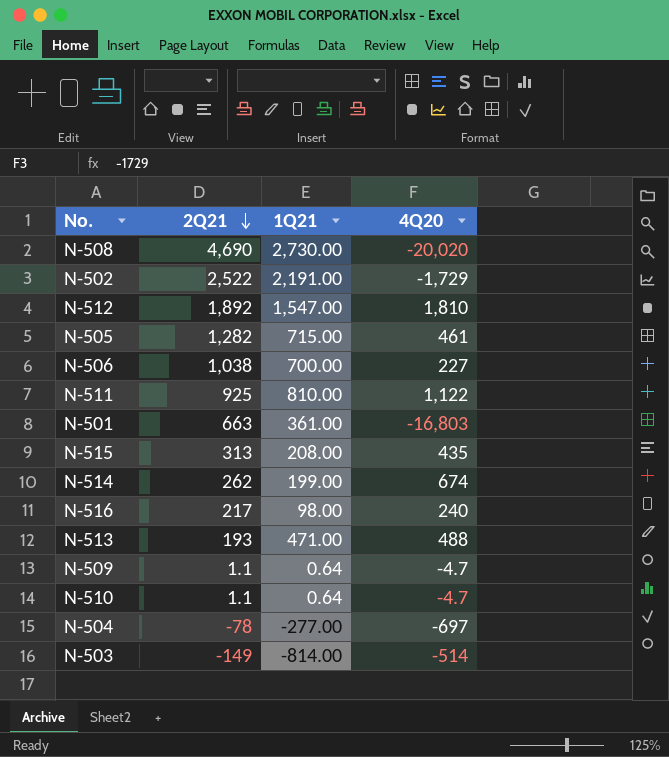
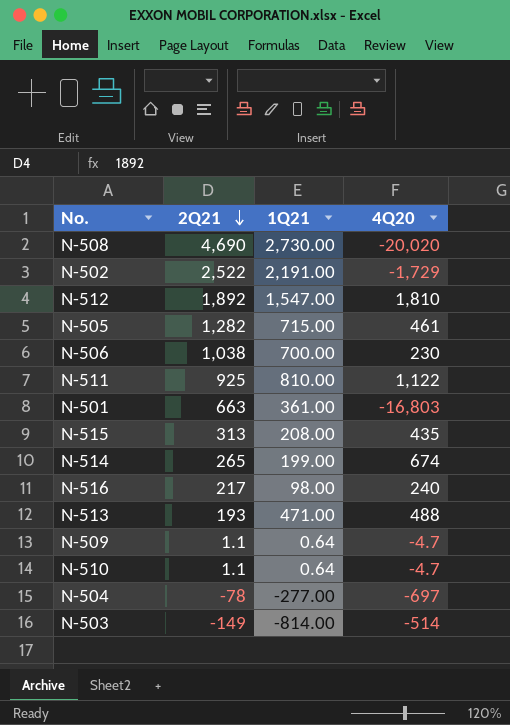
N-506 | 4Q20: 227 -> 230
N-514 | 2Q21: 262 -> 265

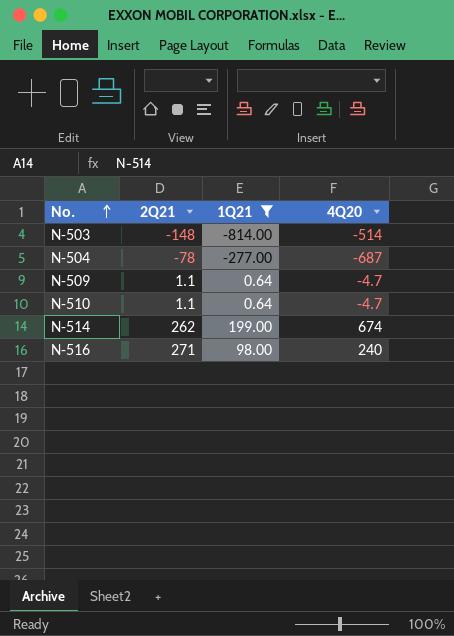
filter: none -> 1Q21 <= 199.00
row order: 2Q21 descending -> No. ascending
N-503 | 2Q21: -149 -> -148
N-504 | 4Q20: -697 -> -687
N-514 | 2Q21: 265 -> 262
N-516 | 2Q21: 217 -> 271

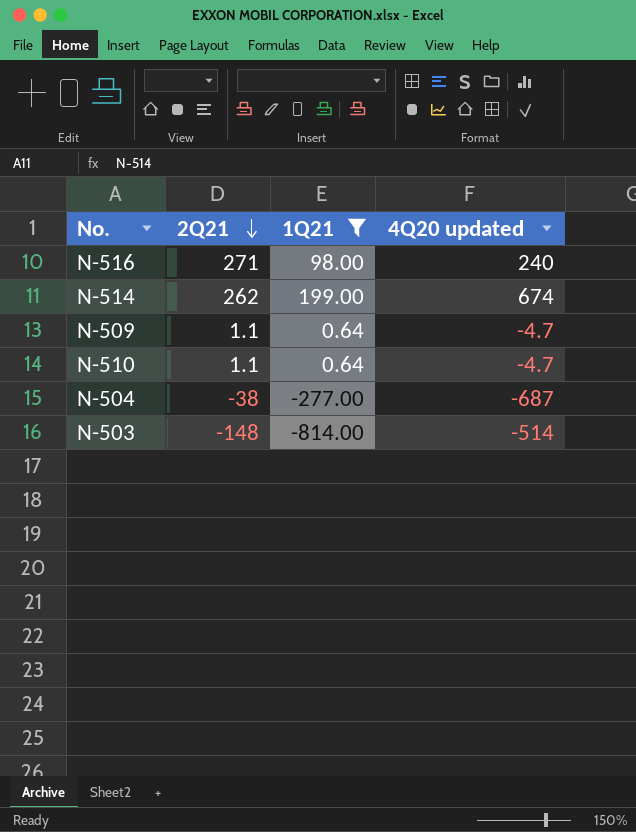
row order: No. ascending -> 2Q21 descending
column name: 4Q20 -> 4Q20 updated
N-504 | 2Q21: -78 -> -38

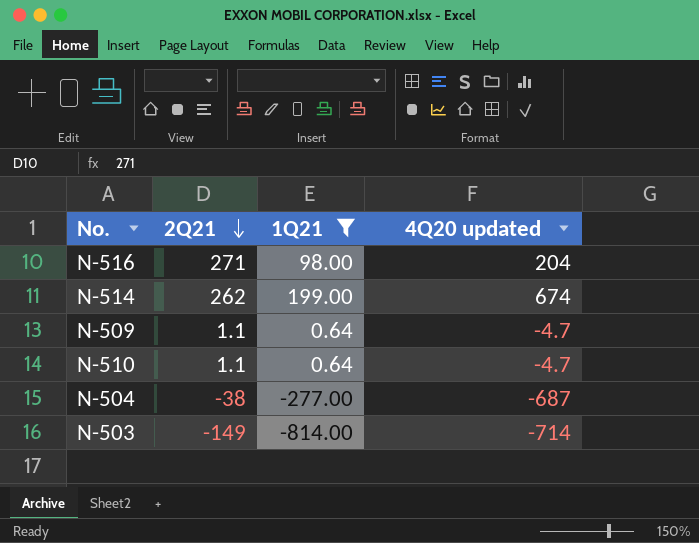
N-516 | 4Q20 updated: 240 -> 204
N-503 | 2Q21: -148 -> -149
N-503 | 4Q20 updated: -514 -> -714

